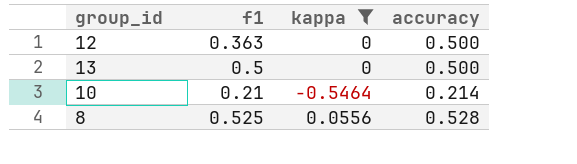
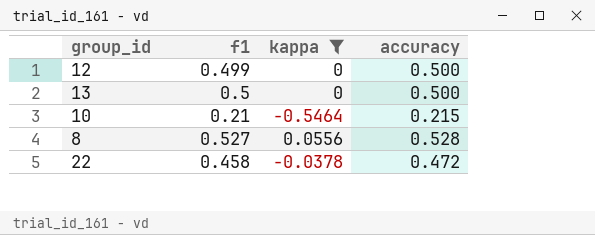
12 | f1: 0.363 -> 0.499
10 | accuracy: 0.214 -> 0.215
8 | f1: 0.525 -> 0.527
row 22: none -> 0.458 | -0.0378 | 0.472

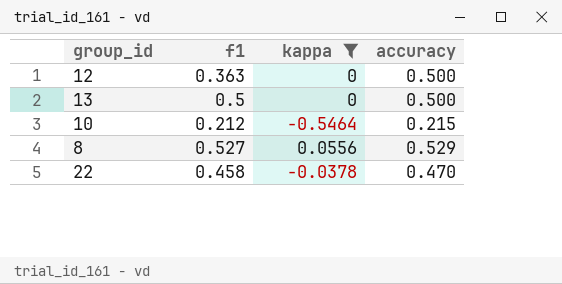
12 | f1: 0.499 -> 0.363
10 | f1: 0.21 -> 0.212
8 | accuracy: 0.528 -> 0.529
22 | accuracy: 0.472 -> 0.470

